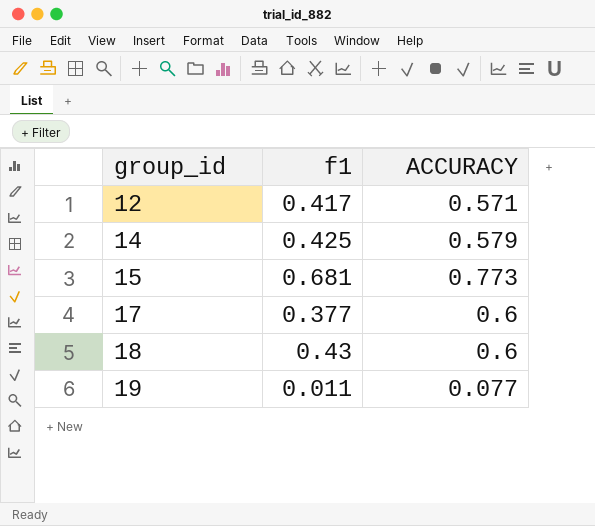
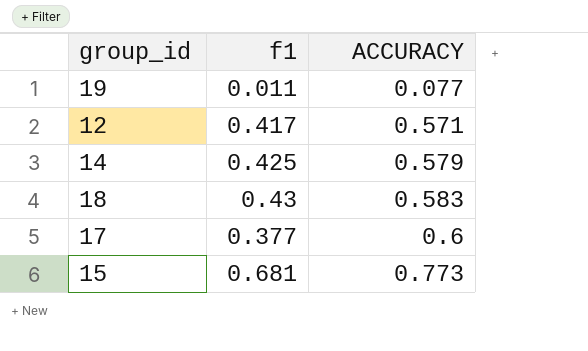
row order: group_id ascending -> ACCURACY ascending
18 | ACCURACY: 0.6 -> 0.583

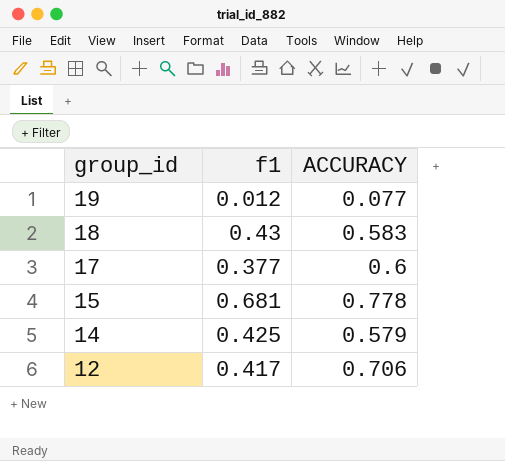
row order: ACCURACY ascending -> group_id descending
19 | f1: 0.011 -> 0.012
15 | ACCURACY: 0.773 -> 0.778
12 | ACCURACY: 0.571 -> 0.706

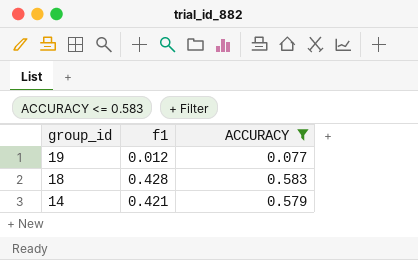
filter: none -> ACCURACY <= 0.583
18 | f1: 0.43 -> 0.428
14 | f1: 0.425 -> 0.421

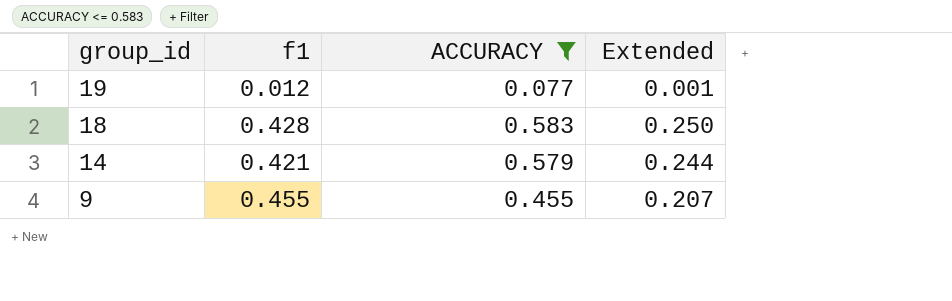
column Extended | formula: none -> [f1] * [ACCURACY]
row 9: none -> 0.455 | 0.455 | 0.207

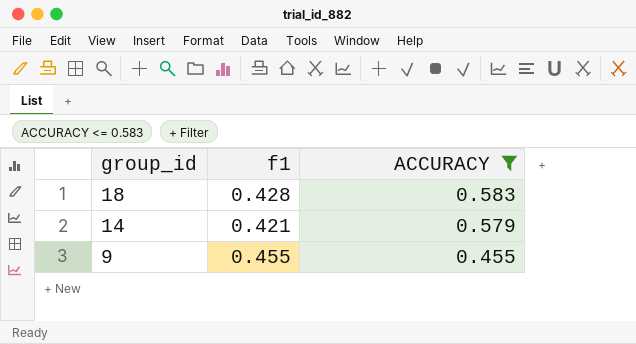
column Extended | formula: [f1] * [ACCURACY] -> none
row 19: 0.012 | 0.077 | 0.001 -> none

